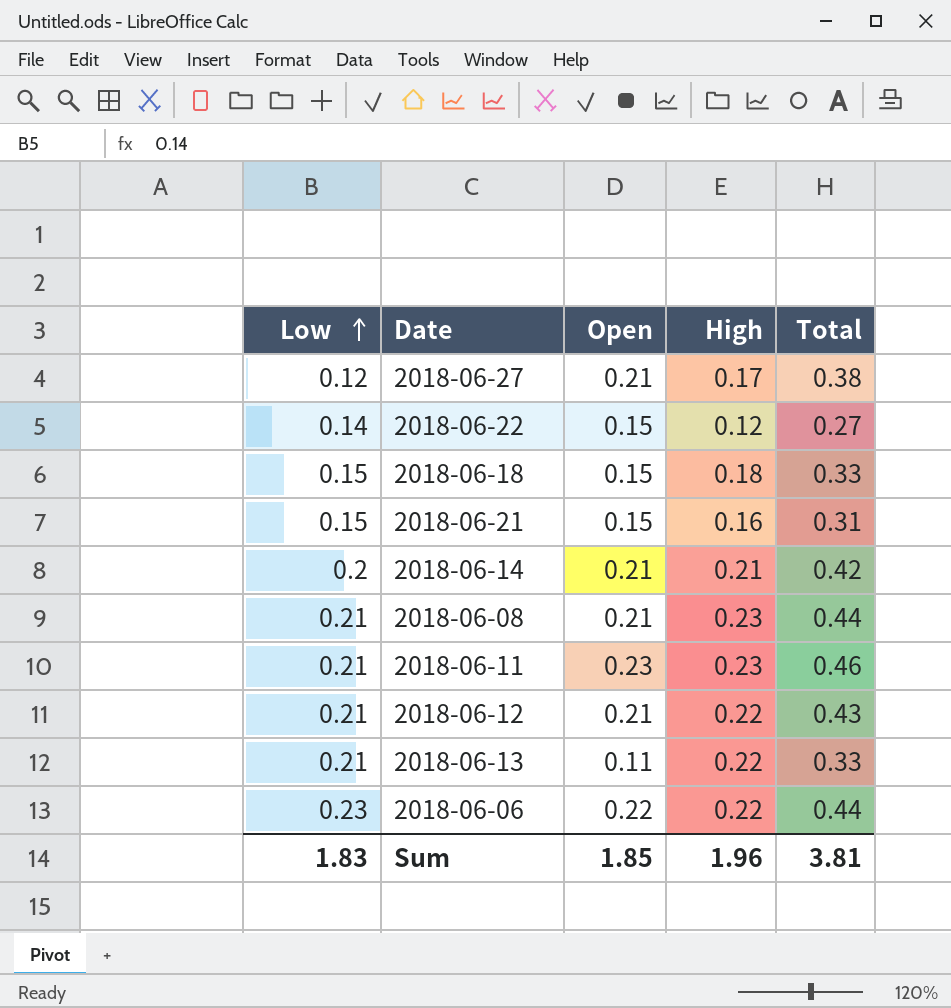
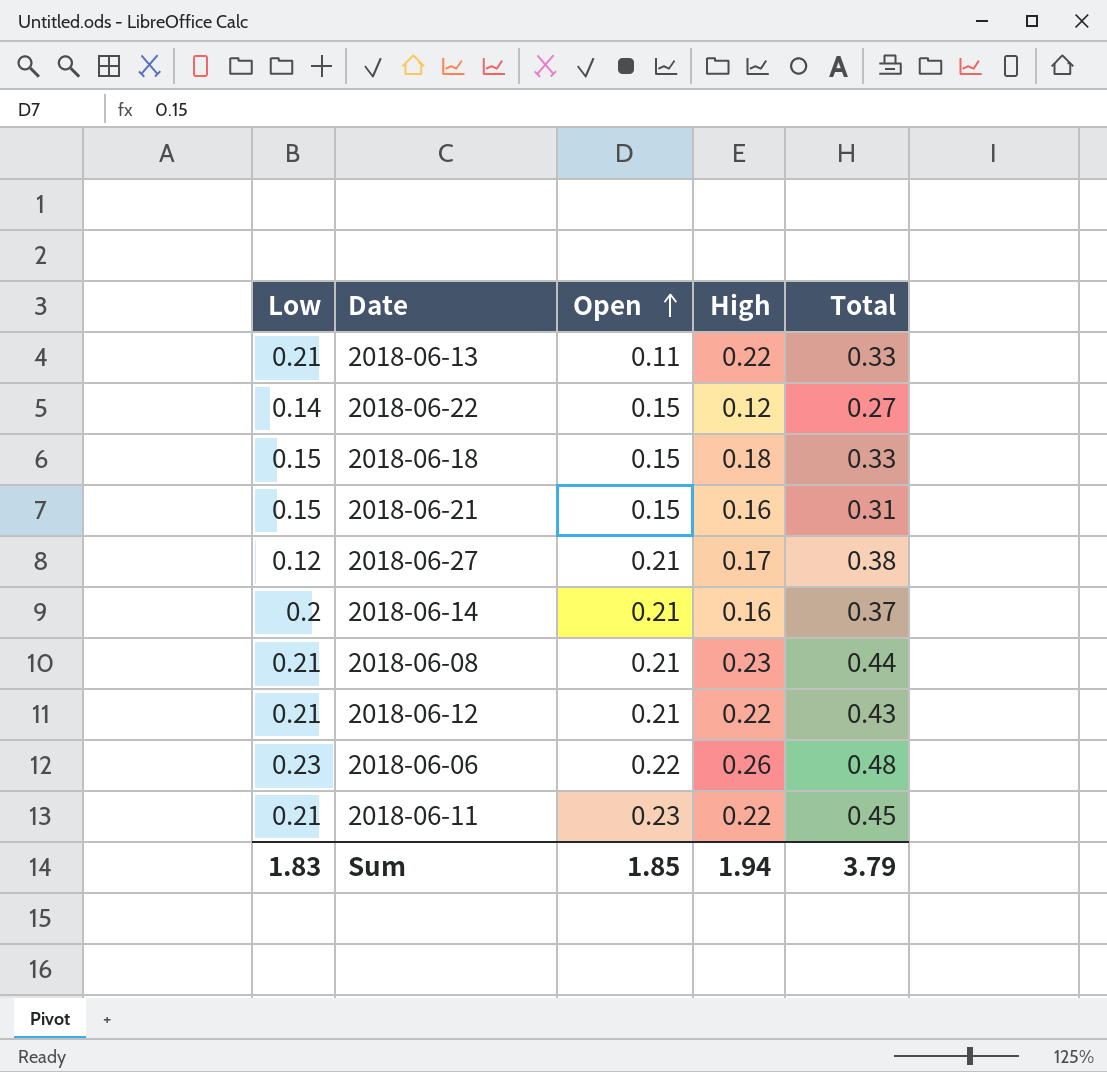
row order: Low ascending -> Open ascending
2018-06-14 | High: 0.21 -> 0.16
2018-06-14 | Total: 0.42 -> 0.37
2018-06-06 | High: 0.22 -> 0.26
2018-06-06 | Total: 0.44 -> 0.48
2018-06-11 | High: 0.23 -> 0.22
2018-06-11 | Total: 0.46 -> 0.45
Sum | High: 1.96 -> 1.94
Sum | Total: 3.81 -> 3.79

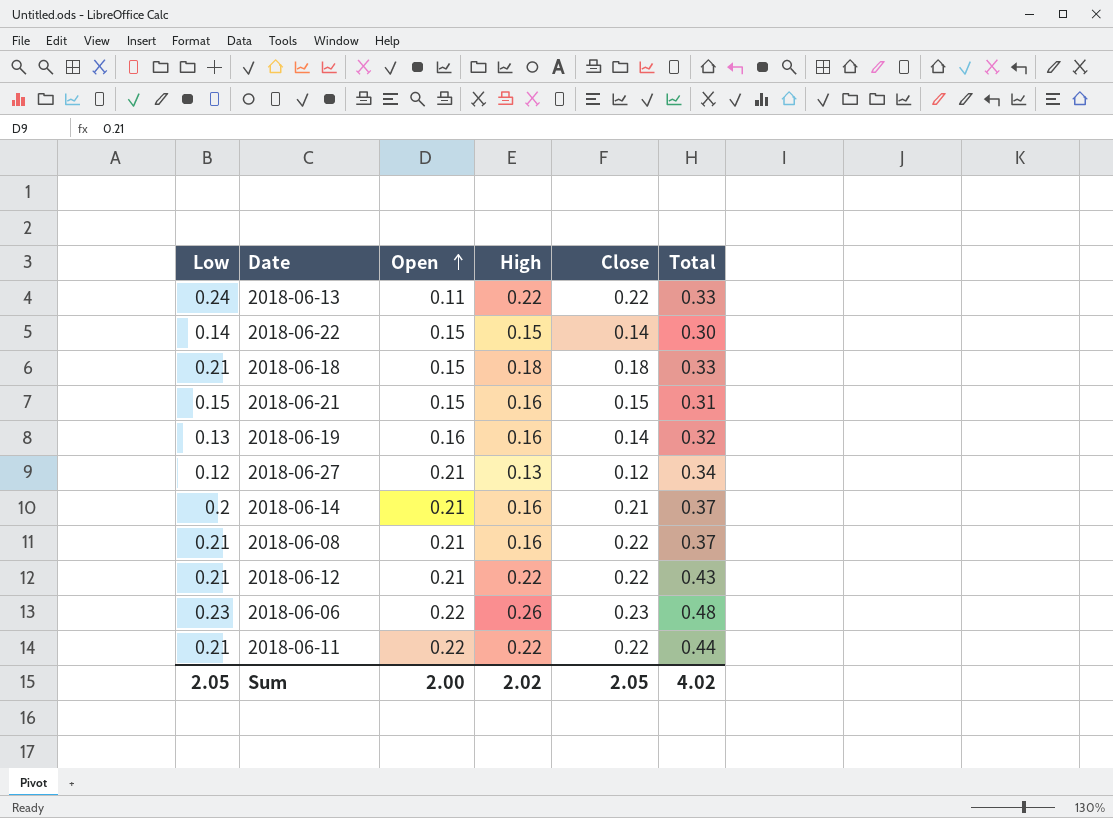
column Close | position: none -> 5
2018-06-13 | Low: 0.21 -> 0.24
2018-06-22 | High: 0.12 -> 0.15
2018-06-22 | Total: 0.27 -> 0.30
2018-06-18 | Low: 0.15 -> 0.21
row 2018-06-19: none -> 0.13 | 0.16 | 0.16 | 0.14 | 0.32
2018-06-27 | High: 0.17 -> 0.13
2018-06-27 | Total: 0.38 -> 0.34
2018-06-08 | High: 0.23 -> 0.16
2018-06-08 | Total: 0.44 -> 0.37
2018-06-11 | Open: 0.23 -> 0.22
2018-06-11 | Total: 0.45 -> 0.44
Sum | Low: 1.83 -> 2.05
Sum | Open: 1.85 -> 2.00
Sum | High: 1.94 -> 2.02
Sum | Total: 3.79 -> 4.02

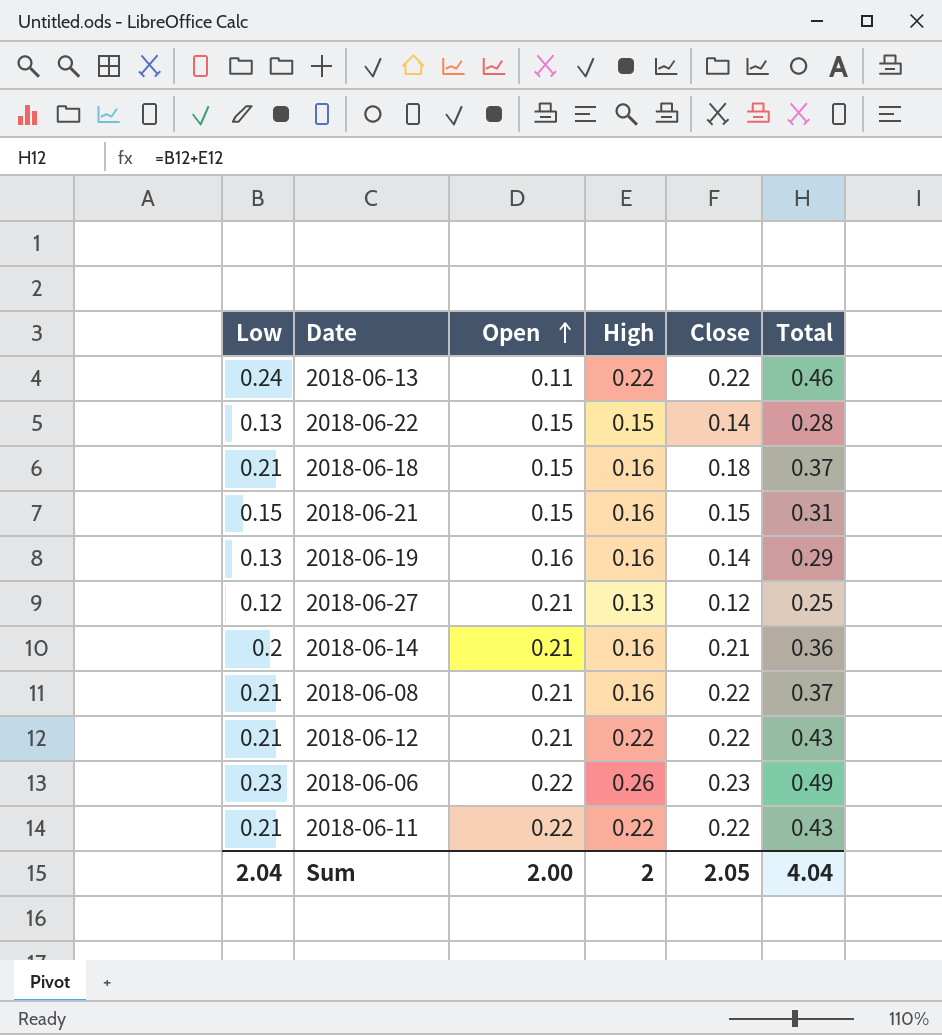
column Total | formula: [Open] + [High] -> [Low] + [High]
2018-06-22 | Low: 0.14 -> 0.13
2018-06-18 | High: 0.18 -> 0.16
Sum | Low: 2.05 -> 2.04
Sum | High: 2.02 -> 2
Sum | Total: 4.02 -> 4.04

